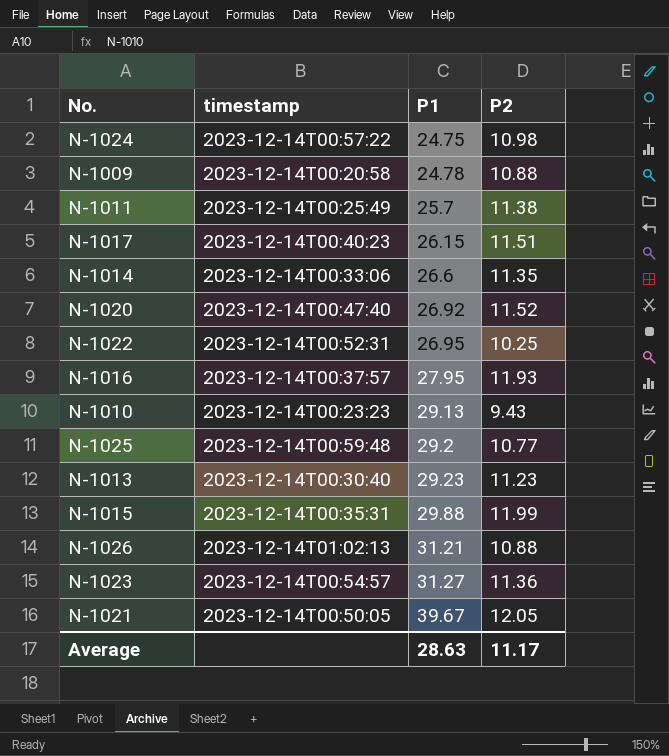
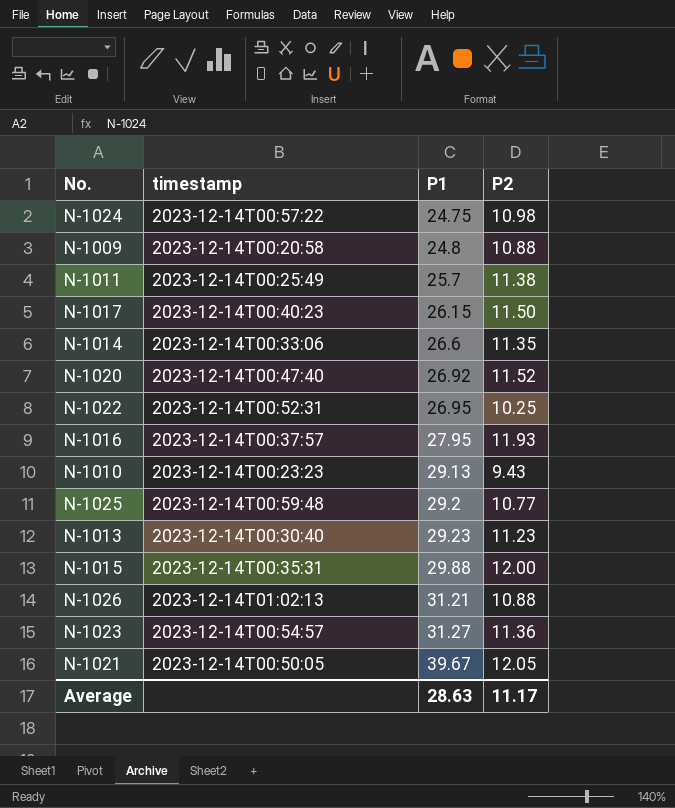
N-1009 | P1: 24.78 -> 24.8
N-1017 | P2: 11.51 -> 11.50
N-1015 | P2: 11.99 -> 12.00

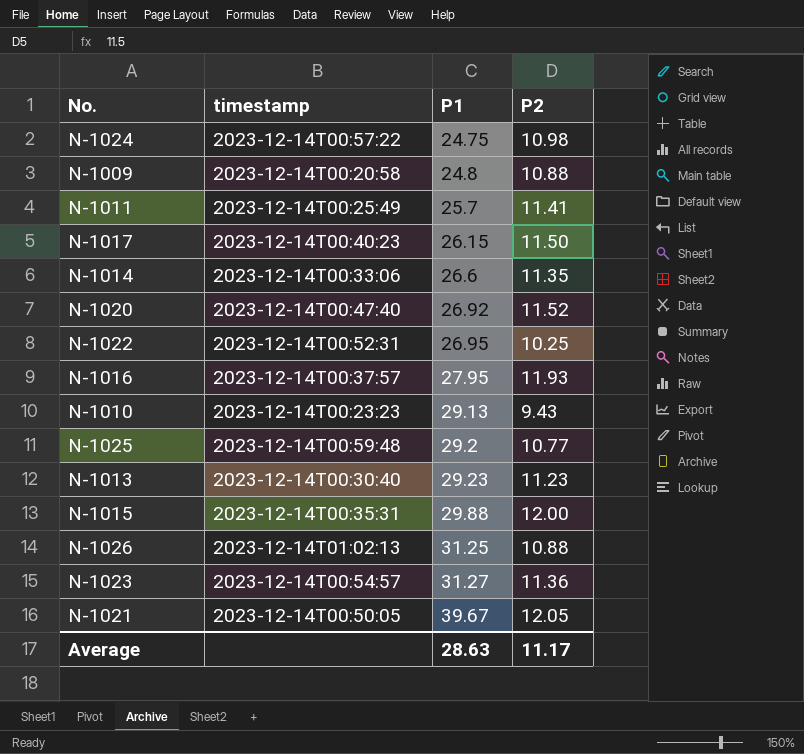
N-1011 | P2: 11.38 -> 11.41
N-1026 | P1: 31.21 -> 31.25

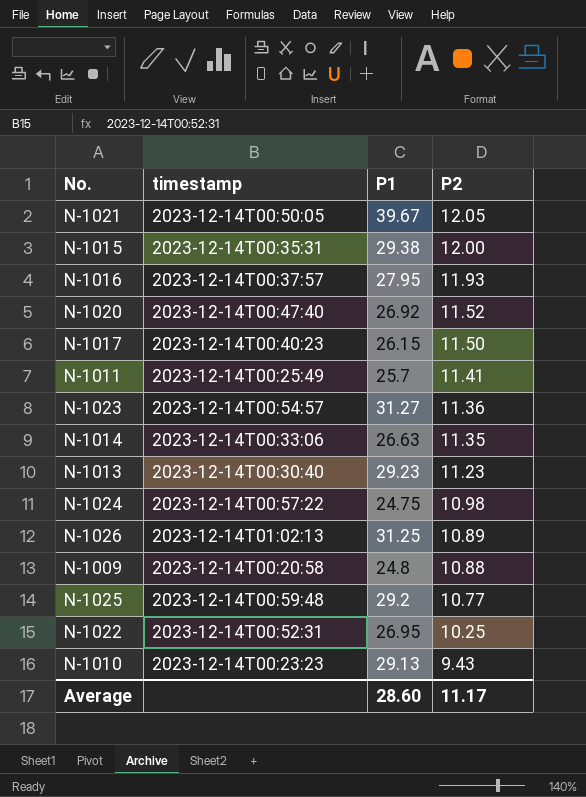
row order: P1 ascending -> P2 descending
N-1015 | P1: 29.88 -> 29.38
N-1014 | P1: 26.6 -> 26.63
N-1026 | P2: 10.88 -> 10.89
Average | P1: 28.63 -> 28.60

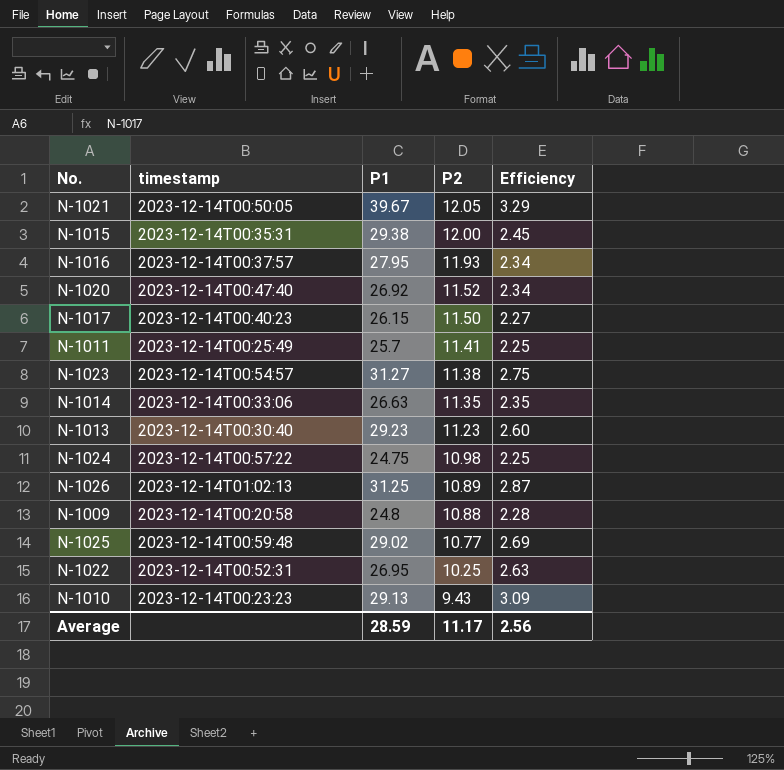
column Efficiency | formula: none -> [P1] / [P2]
N-1023 | P2: 11.36 -> 11.38
N-1025 | P1: 29.2 -> 29.02
Average | P1: 28.60 -> 28.59

